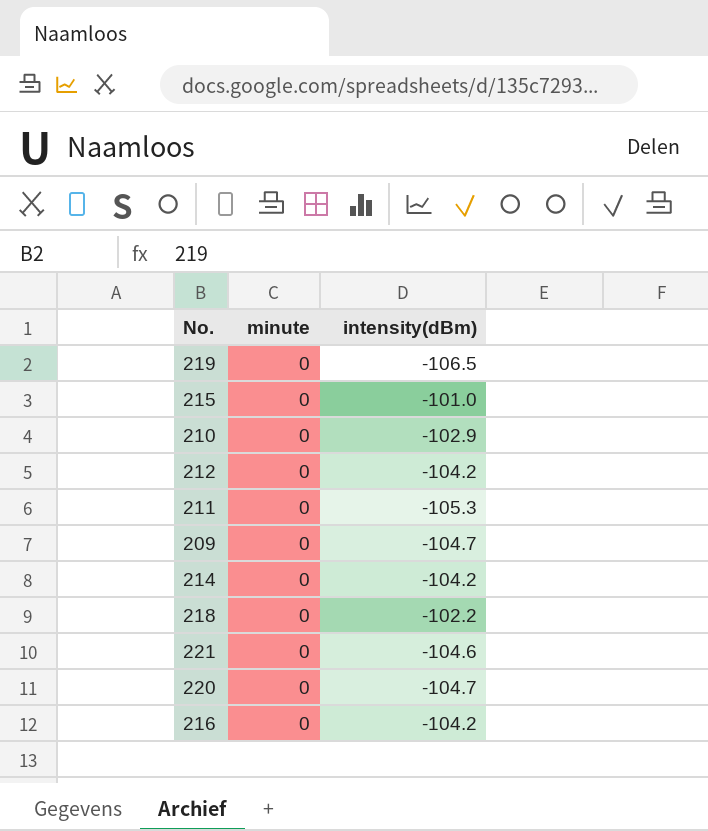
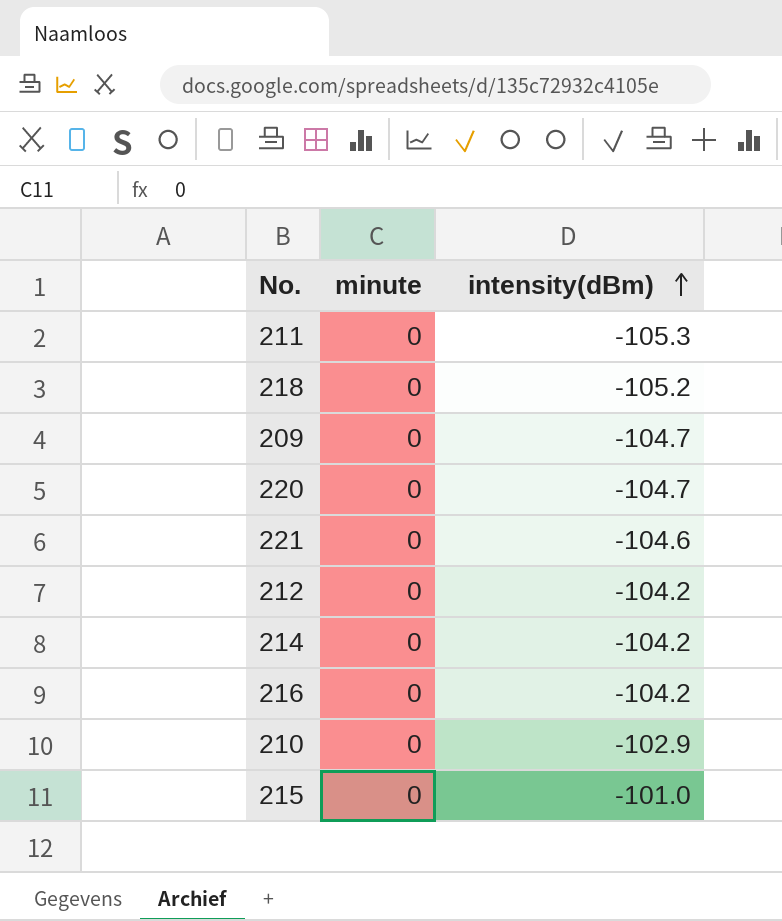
row order: none -> intensity(dBm) ascending
row 219: 0 | -106.5 -> none
218 | intensity(dBm): -102.2 -> -105.2

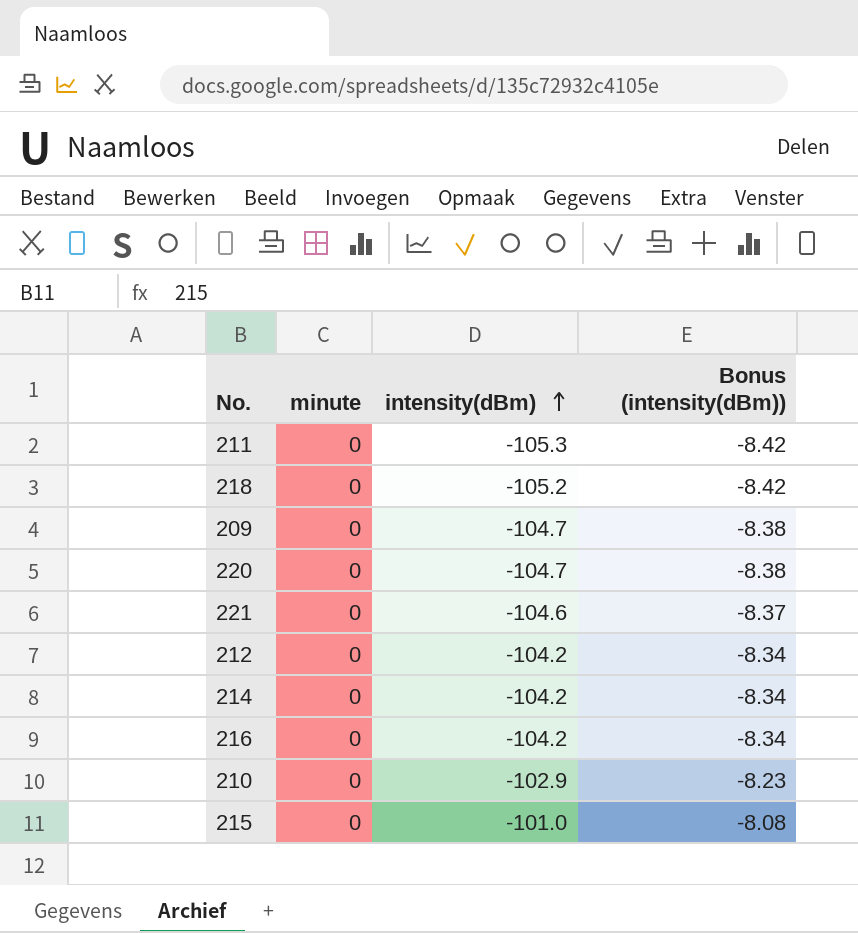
column Bonus (intensity(dBm)) | formula: none -> [intensity(dBm)] * 0.08

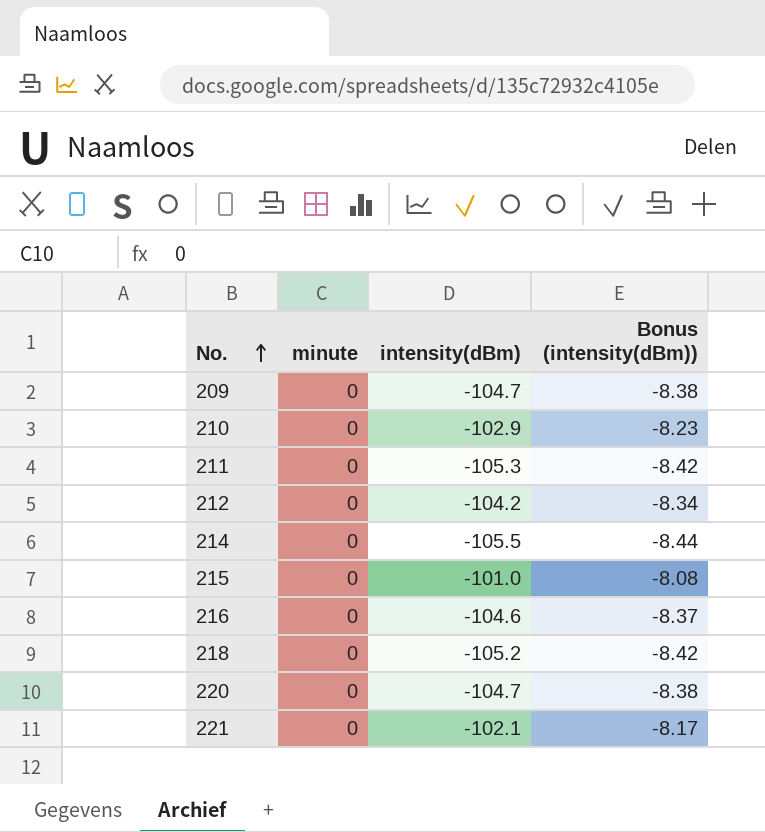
row order: intensity(dBm) ascending -> No. ascending
214 | intensity(dBm): -104.2 -> -105.5
214 | Bonus (intensity(dBm)): -8.34 -> -8.44
216 | intensity(dBm): -104.2 -> -104.6
216 | Bonus (intensity(dBm)): -8.34 -> -8.37
221 | intensity(dBm): -104.6 -> -102.1
221 | Bonus (intensity(dBm)): -8.37 -> -8.17

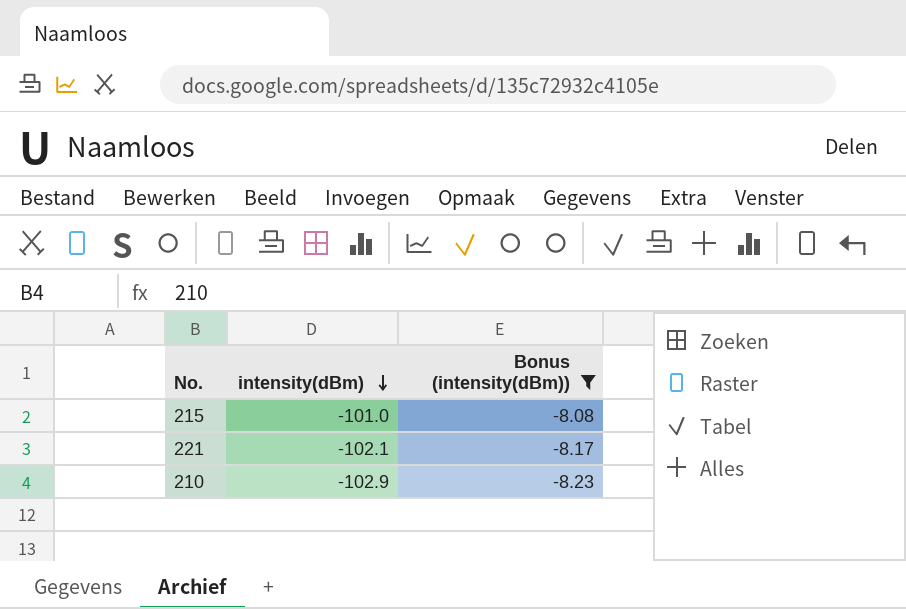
filter: none -> Bonus (intensity(dBm)) >= -8.23
row order: No. ascending -> intensity(dBm) descending
column minute | position: 2 -> none

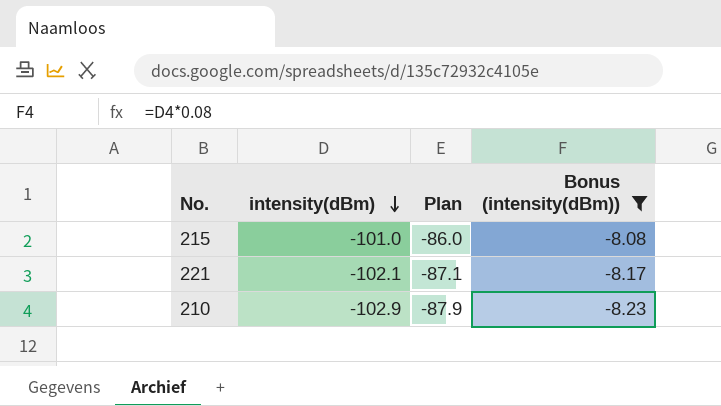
column Plan | formula: none -> [intensity(dBm)] + 15

